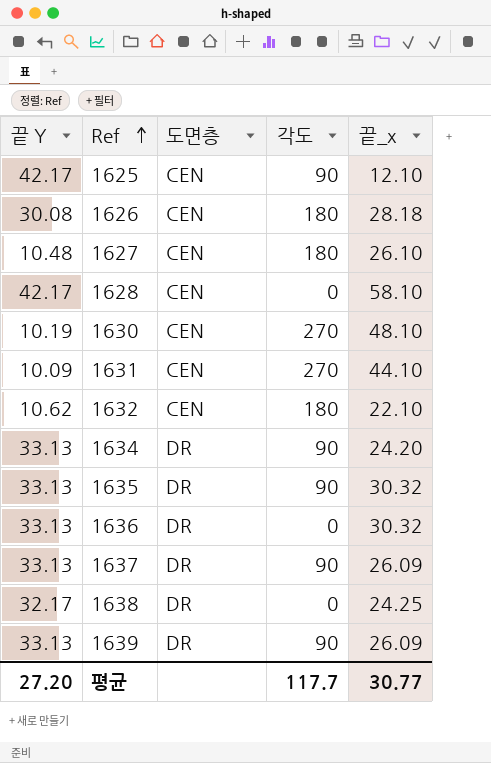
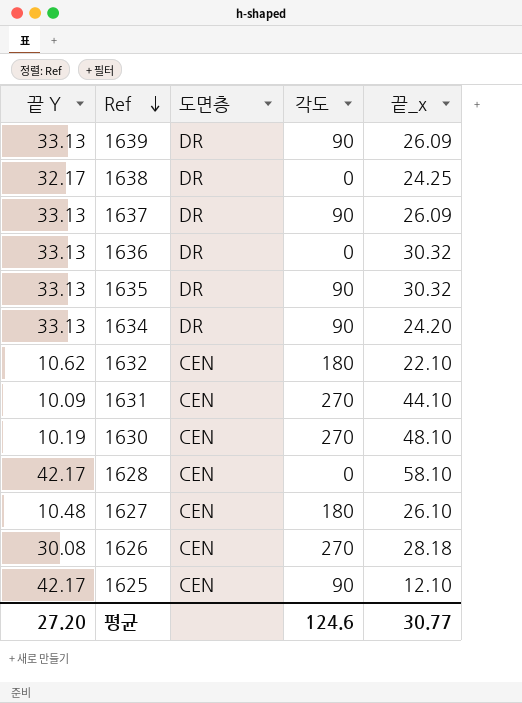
row order: Ref ascending -> Ref descending
1626 | 각도: 180 -> 270
평균 | 각도: 117.7 -> 124.6

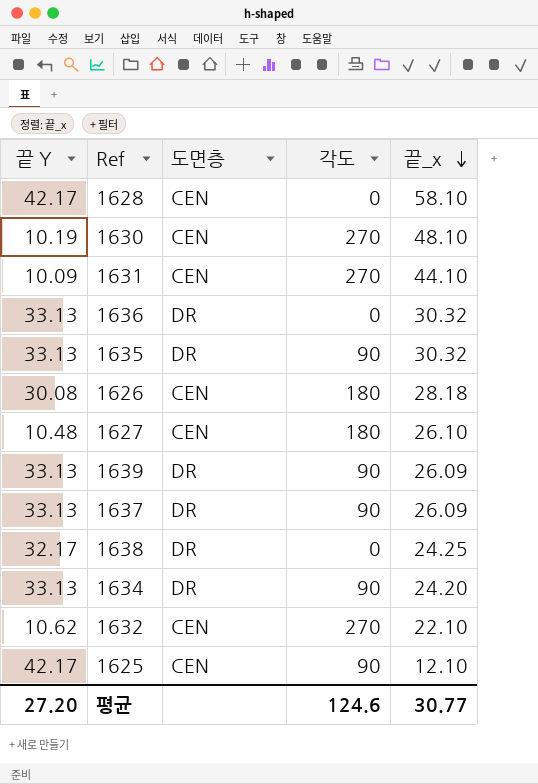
row order: Ref descending -> 끝_x descending
1626 | 각도: 270 -> 180
1632 | 각도: 180 -> 270

